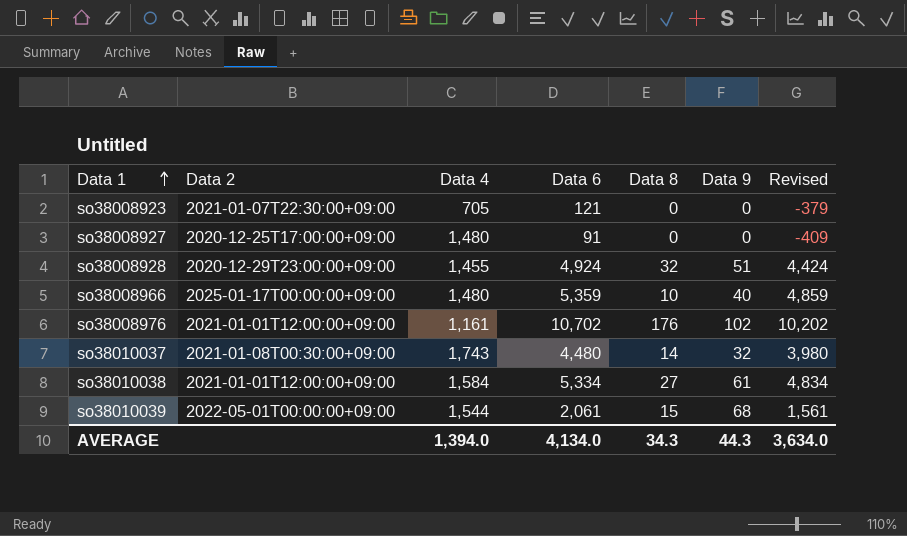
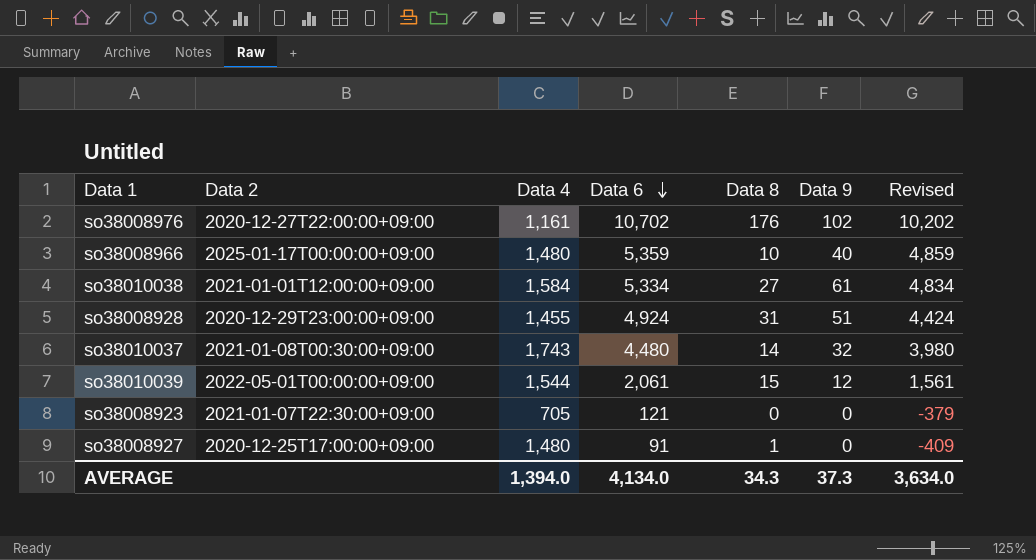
row order: Data 1 ascending -> Data 6 descending
so38008976 | Data 2: 2021-01-01T12:00:00+09:00 -> 2020-12-27T22:00:00+09:00
so38008928 | Data 8: 32 -> 31
so38010039 | Data 9: 68 -> 12
so38008927 | Data 8: 0 -> 1
AVERAGE | Data 9: 44.3 -> 37.3

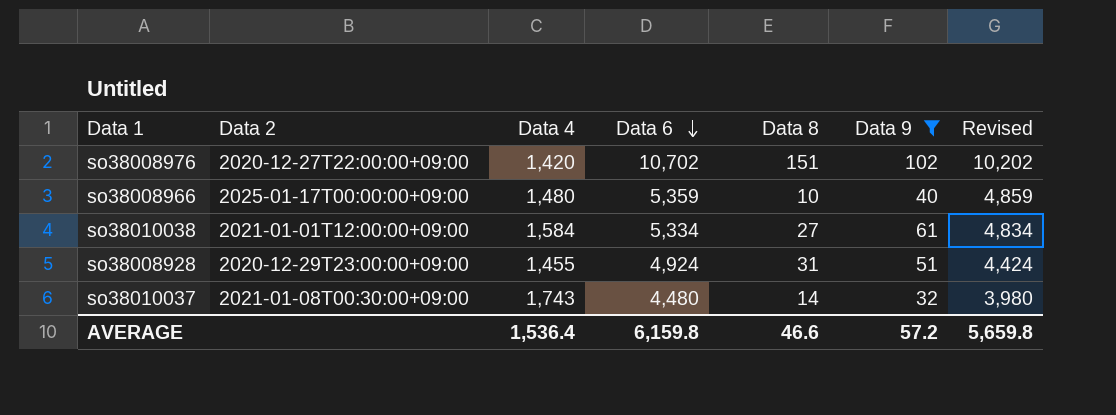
filter: none -> Data 9 >= 32
so38008976 | Data 4: 1,161 -> 1,420
so38008976 | Data 8: 176 -> 151
AVERAGE | Data 4: 1,394.0 -> 1,536.4
AVERAGE | Data 6: 4,134.0 -> 6,159.8
AVERAGE | Data 8: 34.3 -> 46.6
AVERAGE | Data 9: 37.3 -> 57.2
AVERAGE | Revised: 3,634.0 -> 5,659.8

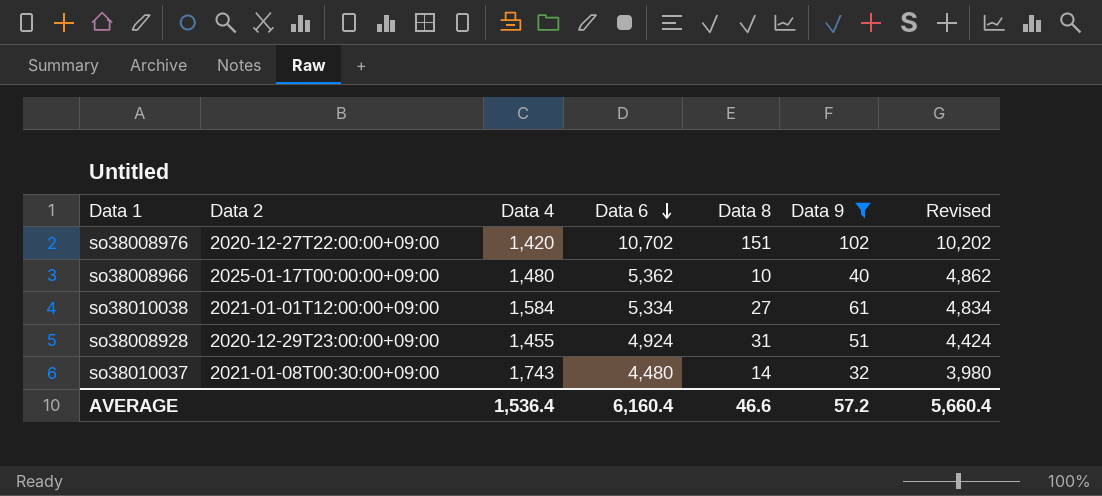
so38008966 | Data 6: 5,359 -> 5,362
so38008966 | Revised: 4,859 -> 4,862
AVERAGE | Data 6: 6,159.8 -> 6,160.4
AVERAGE | Revised: 5,659.8 -> 5,660.4

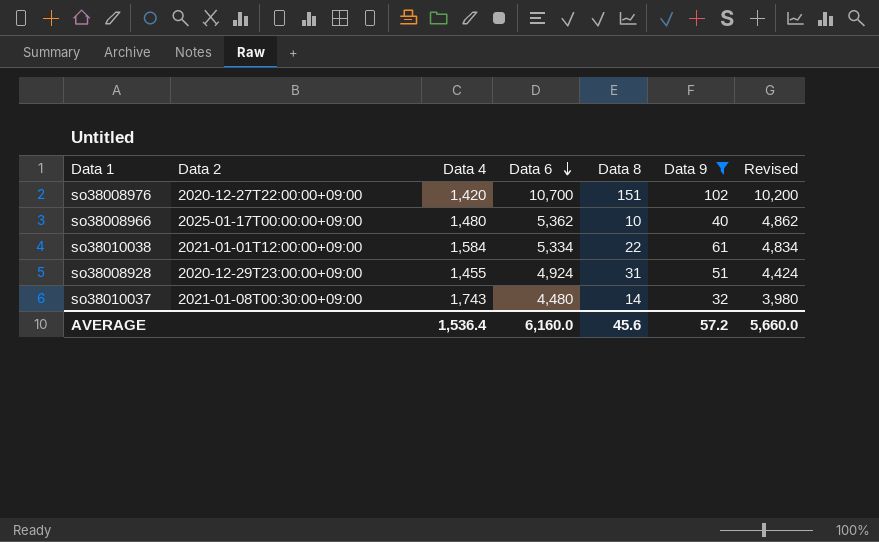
so38008976 | Data 6: 10,702 -> 10,700
so38008976 | Revised: 10,202 -> 10,200
so38010038 | Data 8: 27 -> 22
AVERAGE | Data 6: 6,160.4 -> 6,160.0
AVERAGE | Data 8: 46.6 -> 45.6
AVERAGE | Revised: 5,660.4 -> 5,660.0

